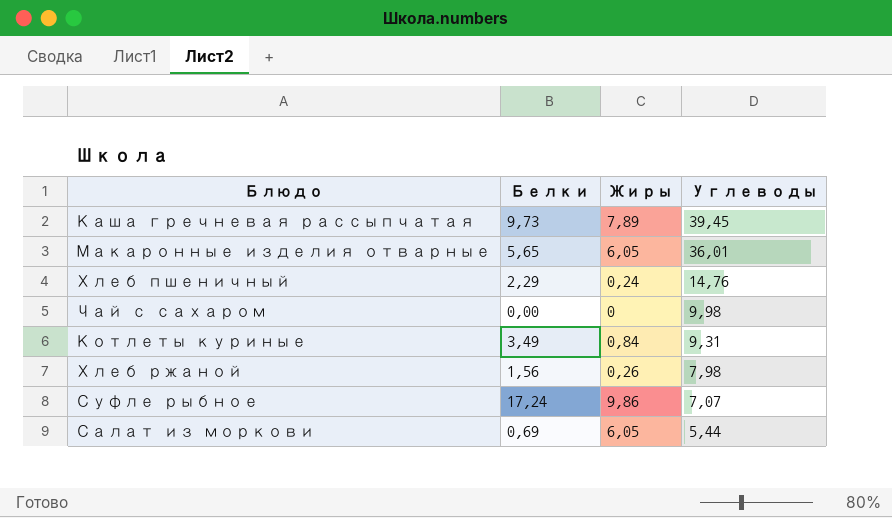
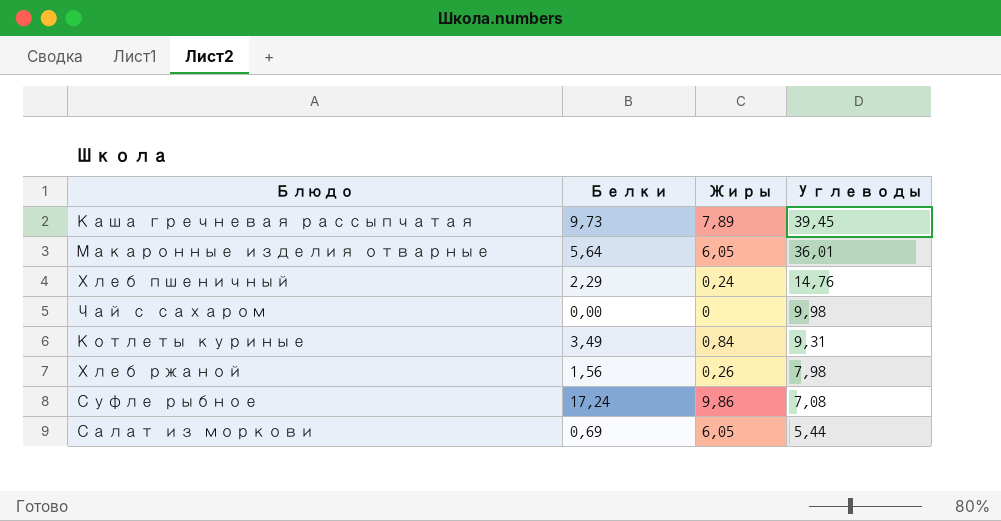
Макаронные изделия отварные | Белки: 5,65 -> 5,64
Суфле рыбное | Углеводы: 7,07 -> 7,08

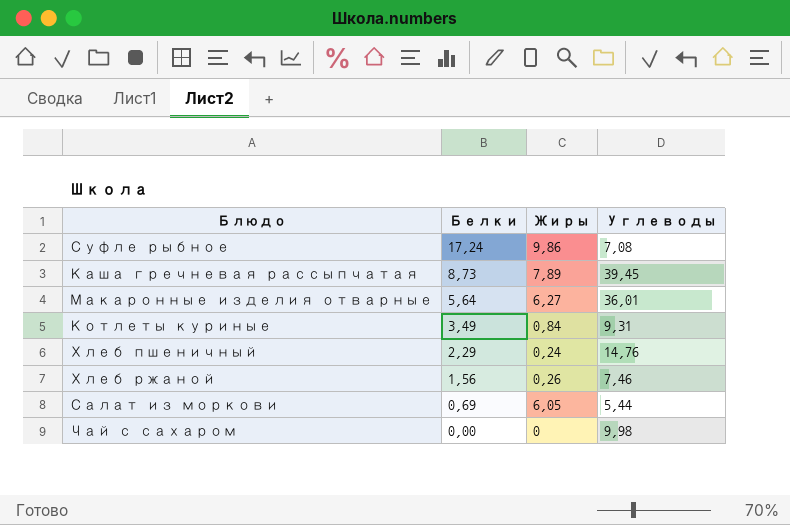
row order: Углеводы descending -> Белки descending
Каша гречневая рассыпчатая | Белки: 9,73 -> 8,73
Макаронные изделия отварные | Жиры: 6,05 -> 6,27
Хлеб ржаной | Углеводы: 7,98 -> 7,46

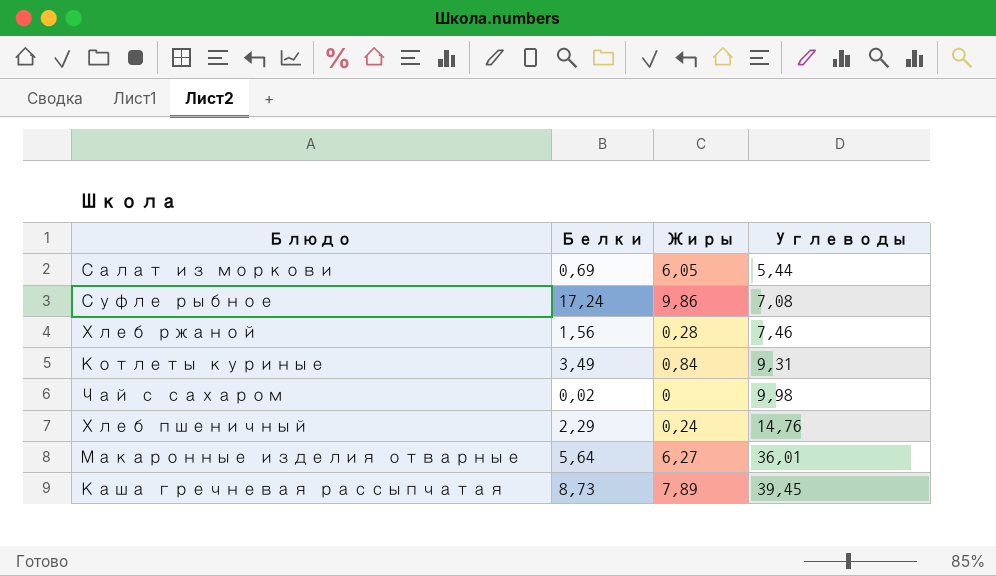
row order: Белки descending -> Углеводы ascending
Хлеб ржаной | Жиры: 0,26 -> 0,28
Чай с сахаром | Белки: 0,00 -> 0,02

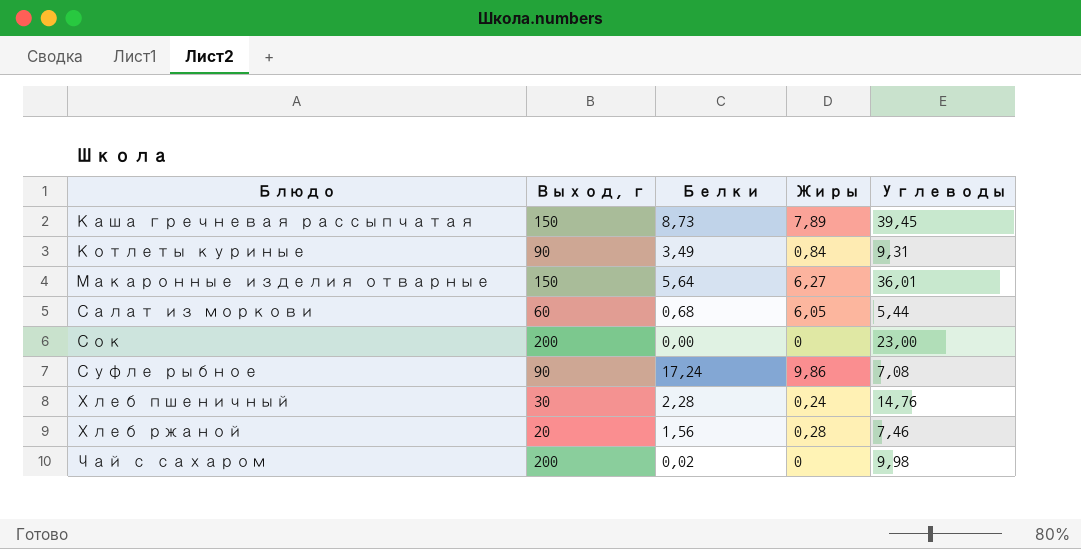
row order: Углеводы ascending -> Блюдо ascending
column Выход, г | position: none -> 2
Салат из моркови | Белки: 0,69 -> 0,68
row Сок: none -> 200 | 0,00 | 0 | 23,00
Хлеб пшеничный | Белки: 2,29 -> 2,28

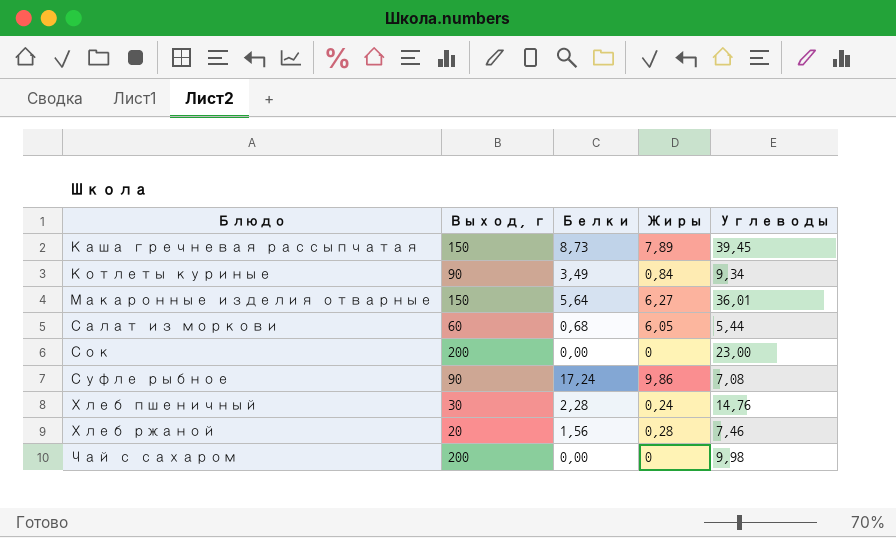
Котлеты куриные | Углеводы: 9,31 -> 9,34
Чай с сахаром | Белки: 0,02 -> 0,00

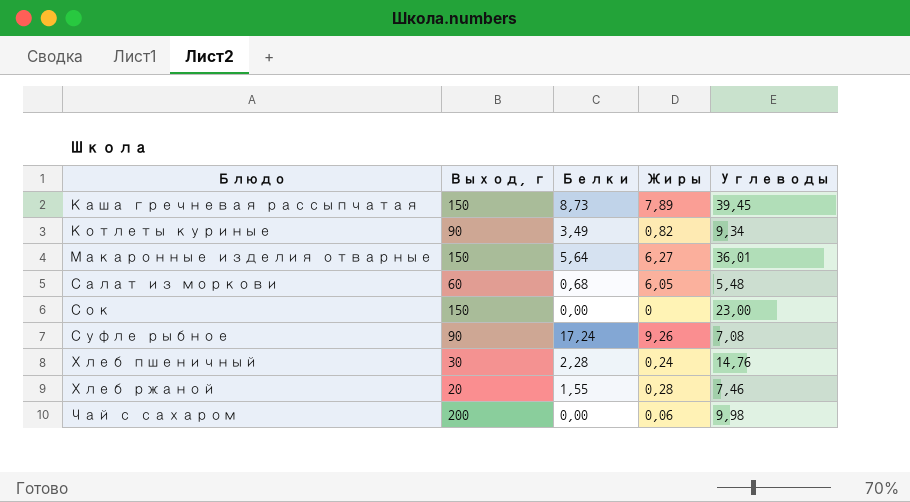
Котлеты куриные | Жиры: 0,84 -> 0,82
Салат из моркови | Углеводы: 5,44 -> 5,48
Сок | Выход, г: 200 -> 150
Суфле рыбное | Жиры: 9,86 -> 9,26
Хлеб ржаной | Белки: 1,56 -> 1,55
Чай с сахаром | Жиры: 0 -> 0,06

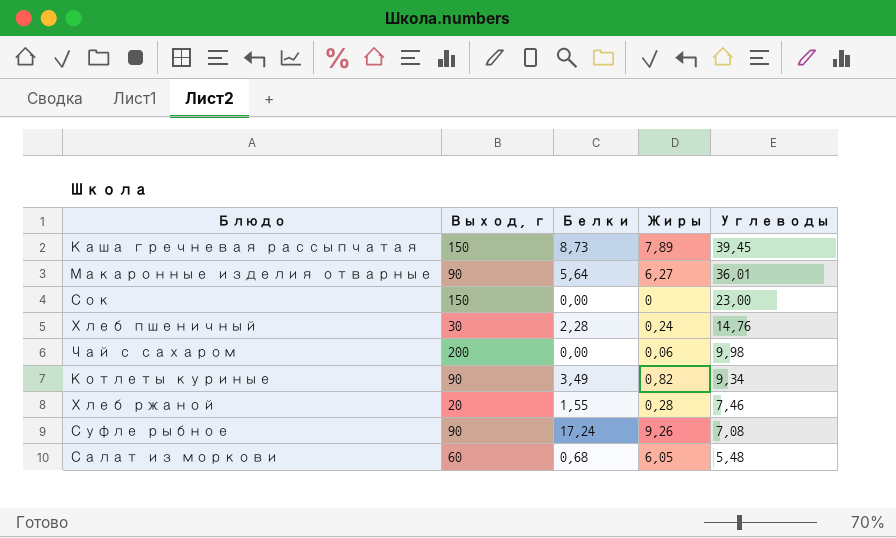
row order: Блюдо ascending -> Углеводы descending
Макаронные изделия отварные | Выход, г: 150 -> 90

